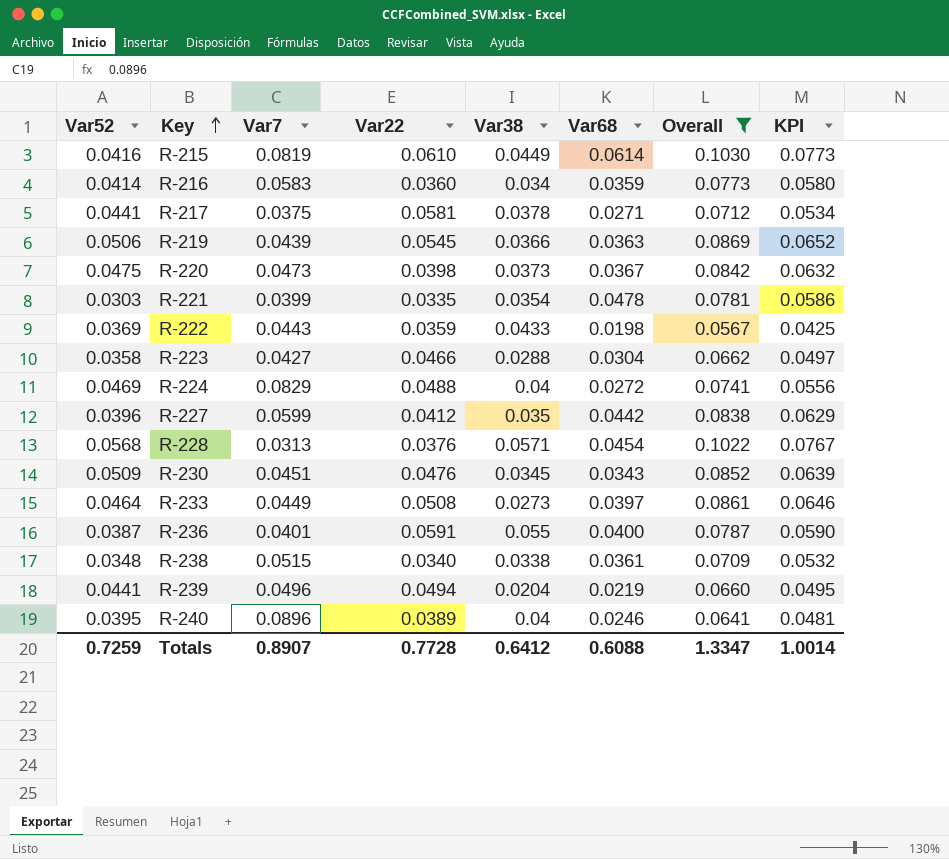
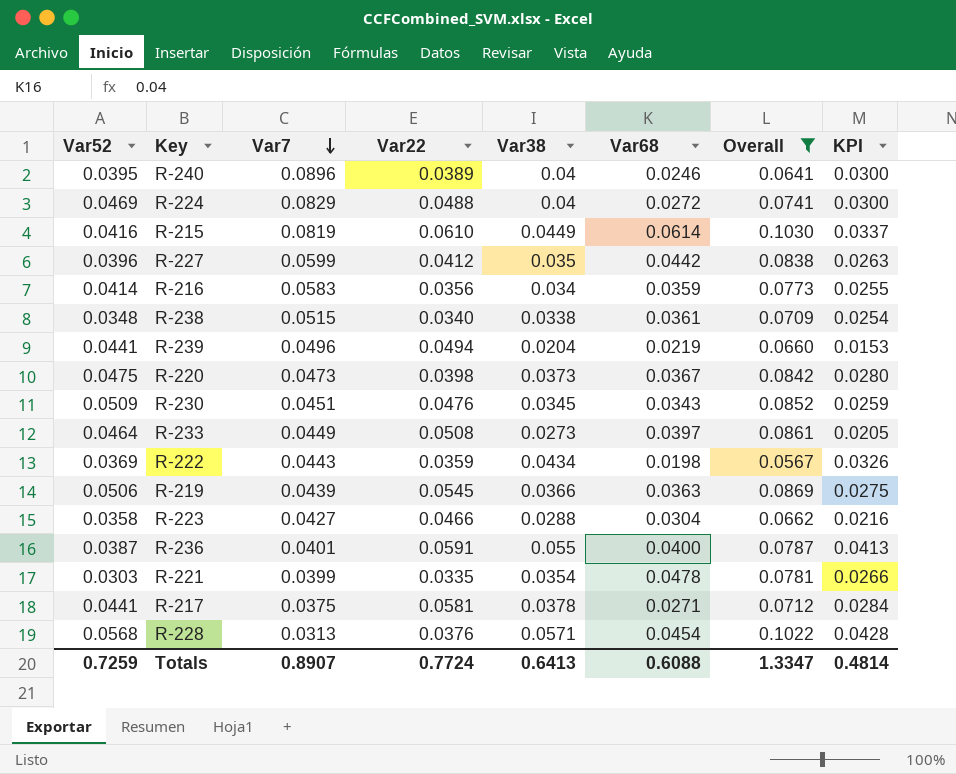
row order: Key ascending -> Var7 descending
column KPI | formula: [Overall] * 0.75 -> [Var38] * 0.75
R-216 | Var22: 0.0360 -> 0.0356
R-222 | Var38: 0.0433 -> 0.0434
Totals | Var22: 0.7728 -> 0.7724
Totals | Var38: 0.6412 -> 0.6413
Totals | KPI: 1.0014 -> 0.4814

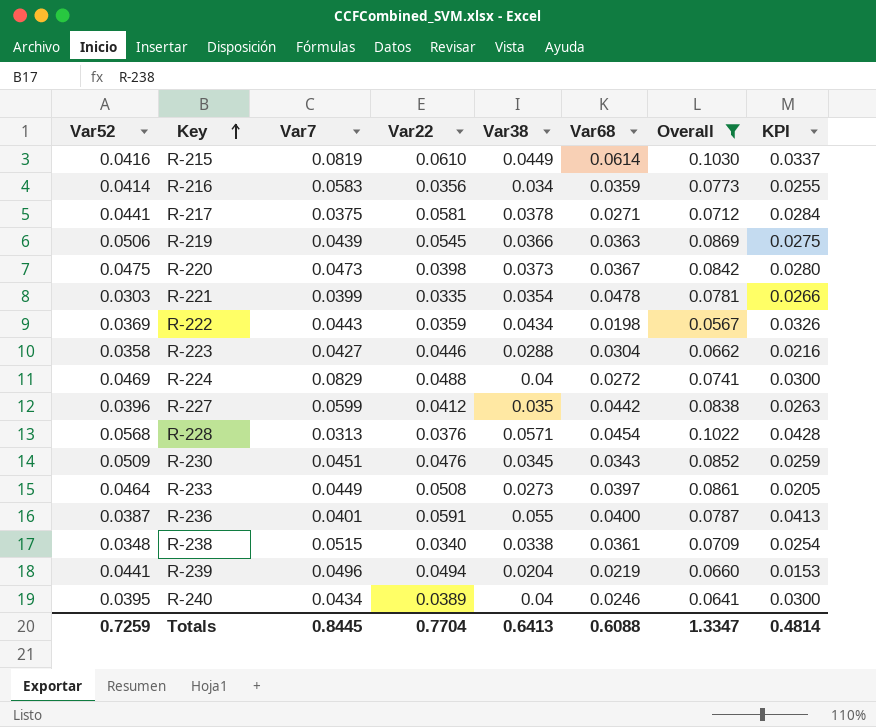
row order: Var7 descending -> Key ascending
R-223 | Var22: 0.0466 -> 0.0446
R-240 | Var7: 0.0896 -> 0.0434
Totals | Var7: 0.8907 -> 0.8445
Totals | Var22: 0.7724 -> 0.7704

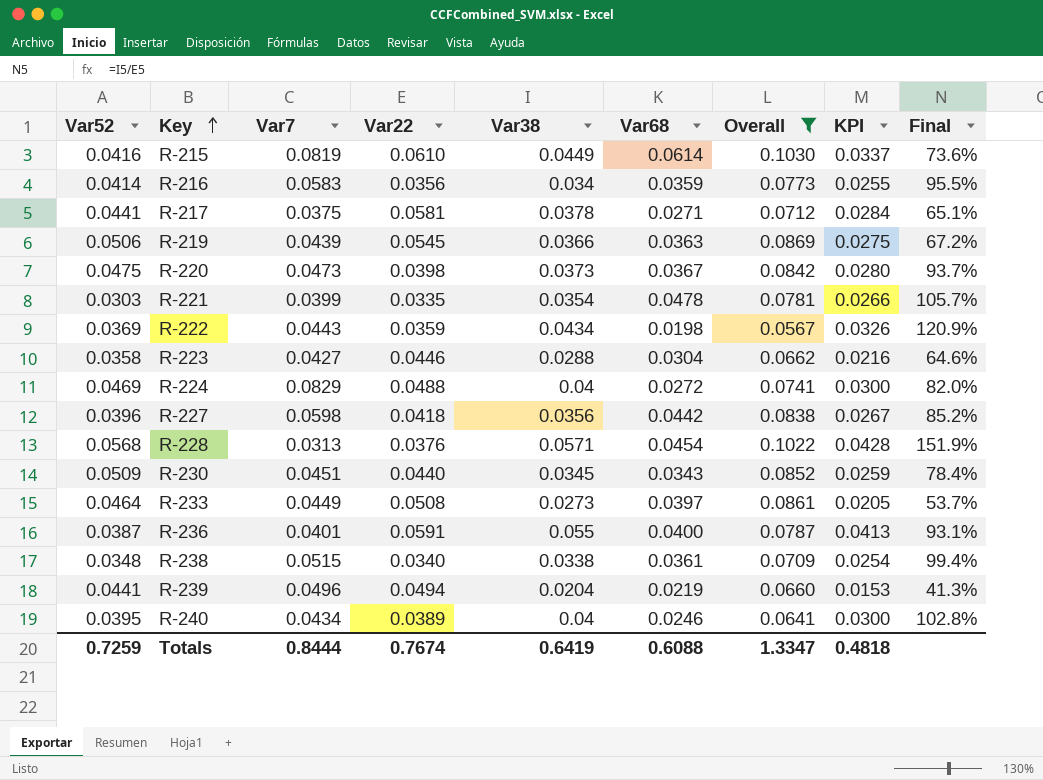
column Final | formula: none -> [Var38] / [Var22]
R-227 | Var7: 0.0599 -> 0.0598
R-227 | Var22: 0.0412 -> 0.0418
R-227 | Var38: 0.035 -> 0.0356
R-227 | KPI: 0.0263 -> 0.0267
R-230 | Var22: 0.0476 -> 0.0440
Totals | Var7: 0.8445 -> 0.8444
Totals | Var22: 0.7704 -> 0.7674
Totals | Var38: 0.6413 -> 0.6419
Totals | KPI: 0.4814 -> 0.4818

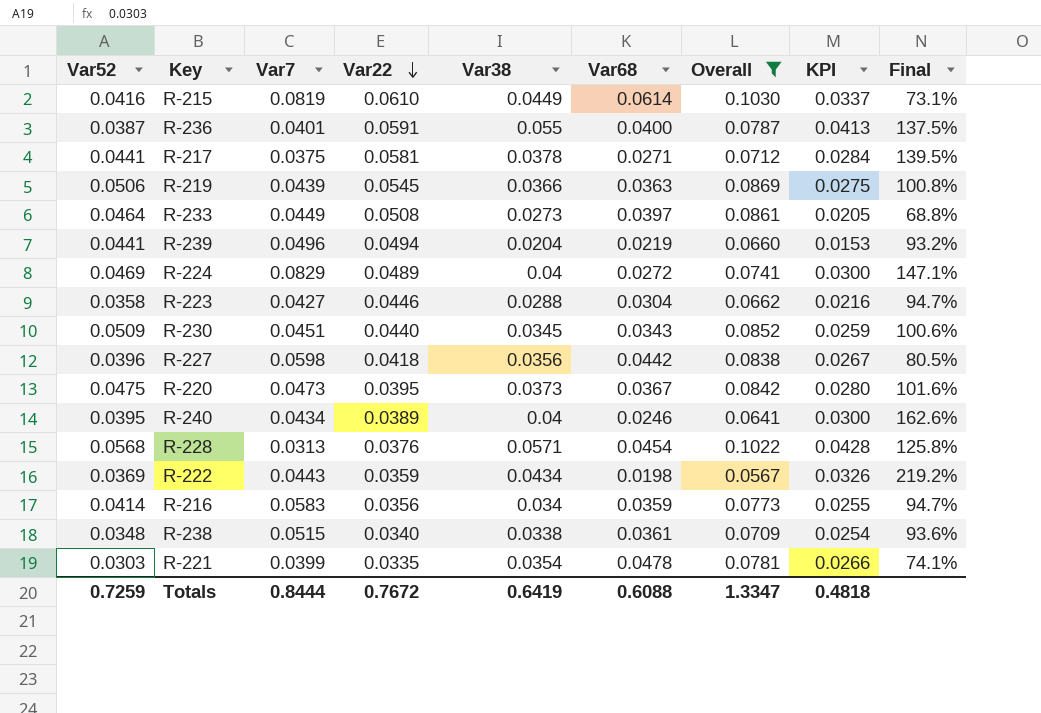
row order: Key ascending -> Var22 descending
column Final | formula: [Var38] / [Var22] -> [Var38] / [Var68]
R-224 | Var22: 0.0488 -> 0.0489
R-220 | Var22: 0.0398 -> 0.0395
Totals | Var22: 0.7674 -> 0.7672

